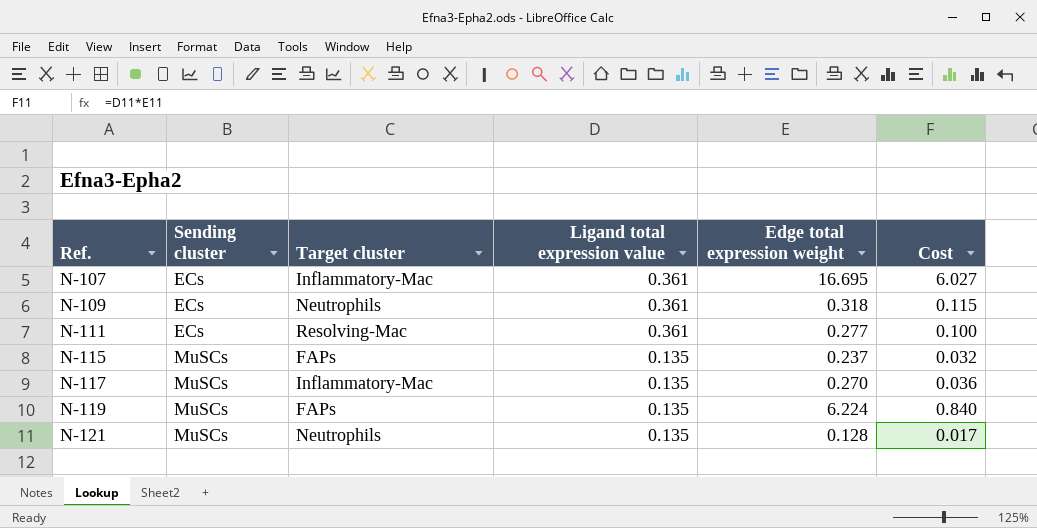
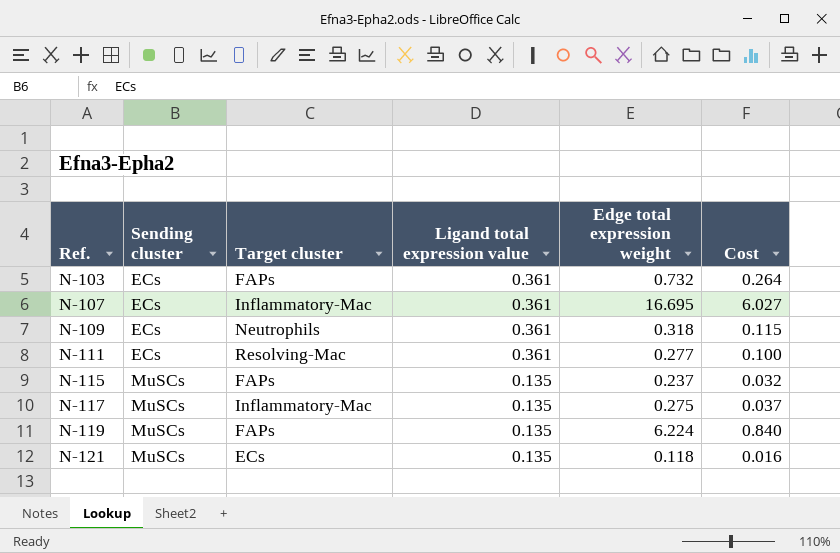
row N-103: none -> ECs | FAPs | 0.361 | 0.732 | 0.264
N-117 | Edge total expression weight: 0.270 -> 0.275
N-117 | Cost: 0.036 -> 0.037
N-121 | Target cluster: Neutrophils -> ECs
N-121 | Edge total expression weight: 0.128 -> 0.118
N-121 | Cost: 0.017 -> 0.016

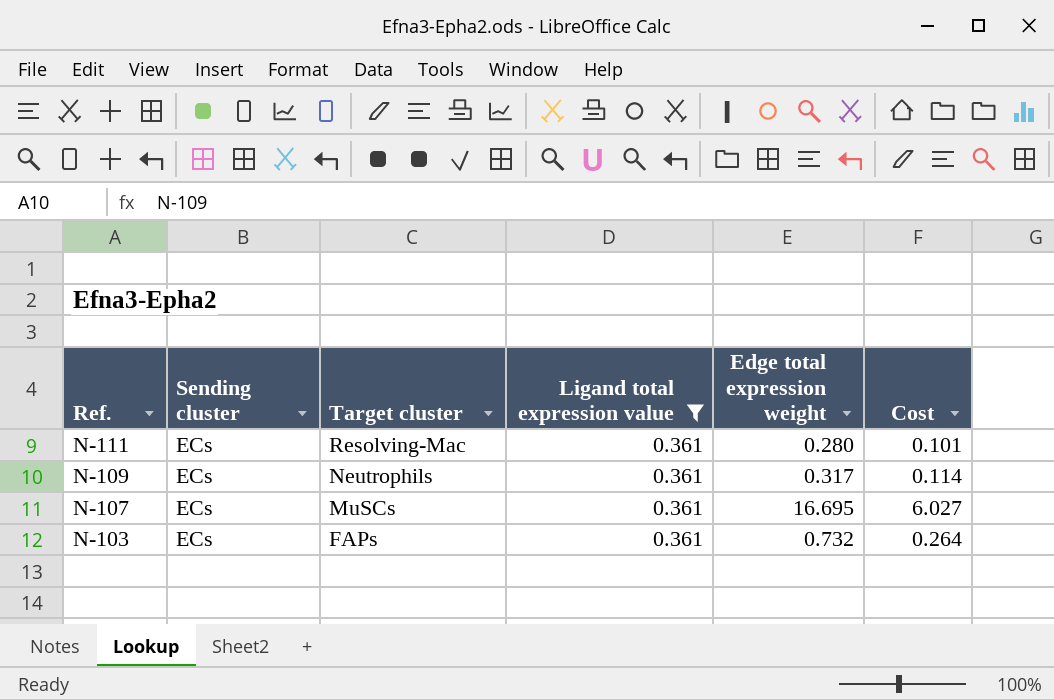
filter: none -> Ligand total expression value = 0.361
row order: Ref. ascending -> Ref. descending
N-111 | Edge total expression weight: 0.277 -> 0.280
N-111 | Cost: 0.100 -> 0.101
N-109 | Edge total expression weight: 0.318 -> 0.317
N-109 | Cost: 0.115 -> 0.114
N-107 | Target cluster: Inflammatory-Mac -> MuSCs

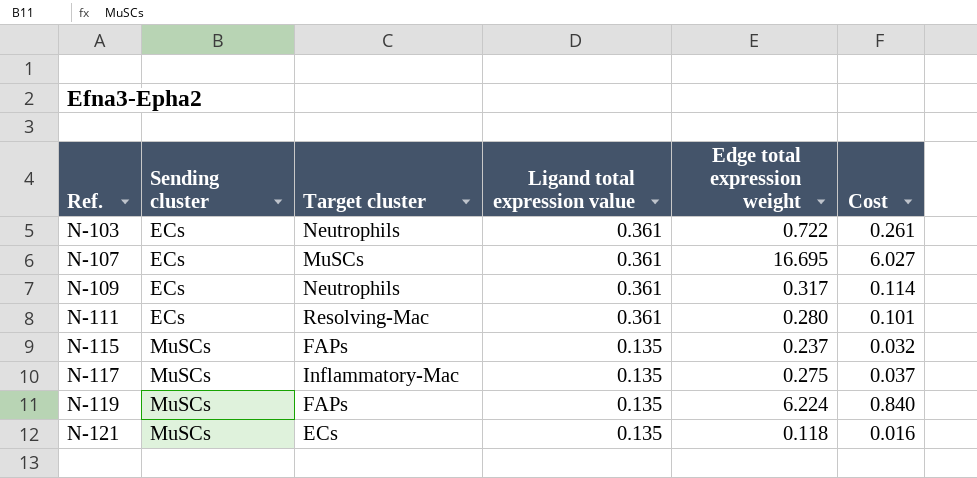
filter: Ligand total expression value = 0.361 -> none
row order: Ref. descending -> Ref. ascending
N-103 | Target cluster: FAPs -> Neutrophils
N-103 | Edge total expression weight: 0.732 -> 0.722
N-103 | Cost: 0.264 -> 0.261

